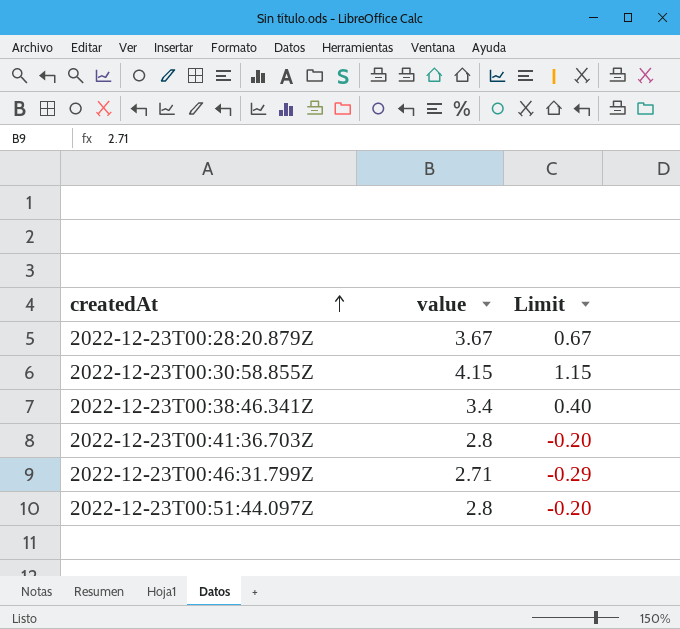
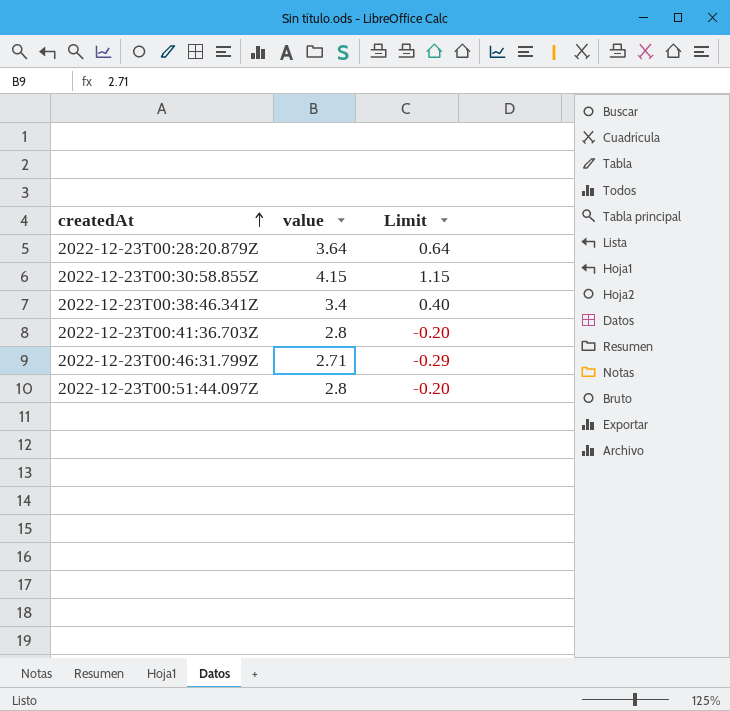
2022-12-23T00:28:20.879Z | value: 3.67 -> 3.64
2022-12-23T00:28:20.879Z | Limit: 0.67 -> 0.64

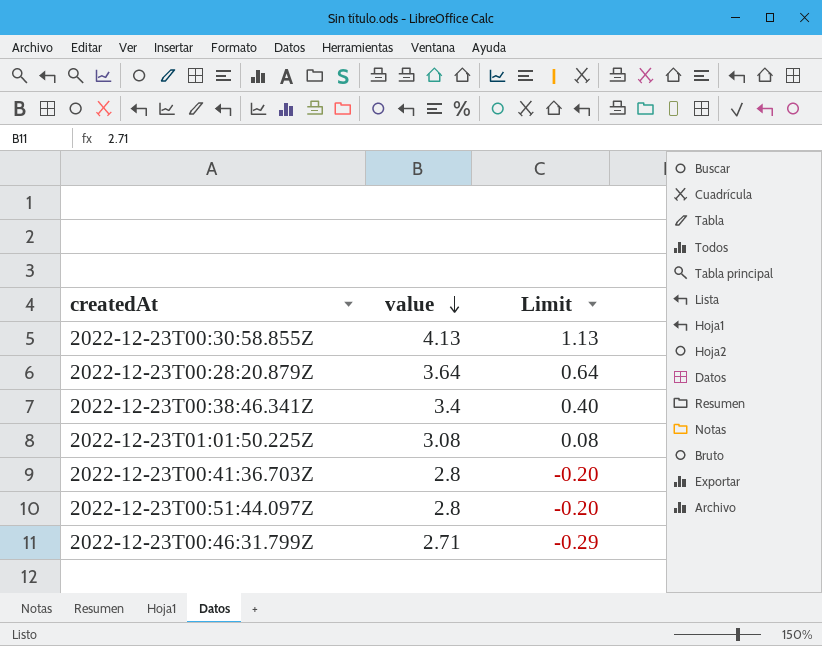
row order: createdAt ascending -> value descending
2022-12-23T00:30:58.855Z | value: 4.15 -> 4.13
2022-12-23T00:30:58.855Z | Limit: 1.15 -> 1.13
row 2022-12-23T01:01:50.225Z: none -> 3.08 | 0.08

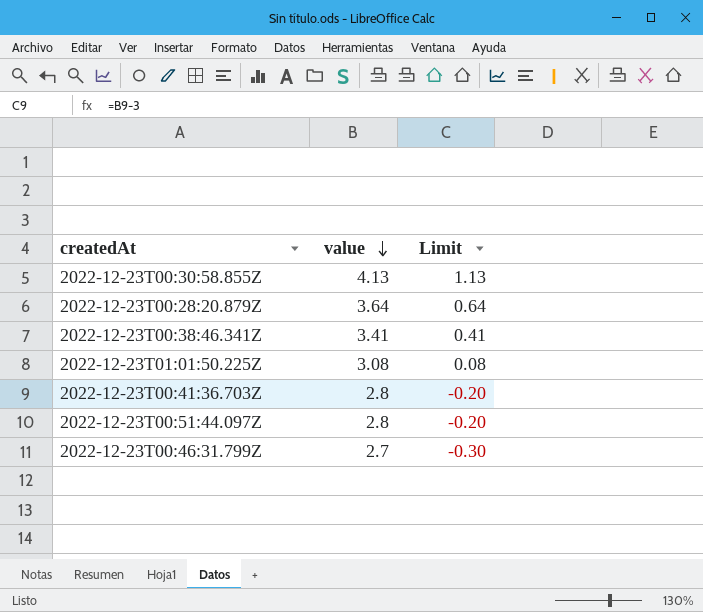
2022-12-23T00:38:46.341Z | value: 3.4 -> 3.41
2022-12-23T00:38:46.341Z | Limit: 0.40 -> 0.41
2022-12-23T00:46:31.799Z | value: 2.71 -> 2.7
2022-12-23T00:46:31.799Z | Limit: -0.29 -> -0.30

